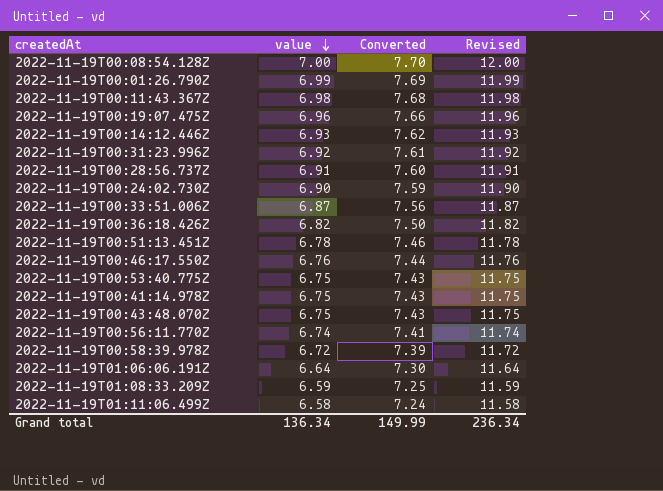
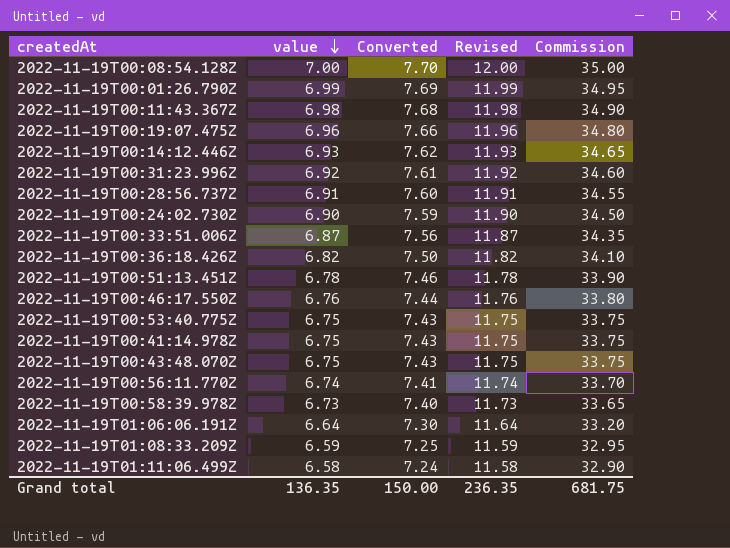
column Commission | formula: none -> [value] * 5
2022-11-19T00:58:39.978Z | value: 6.72 -> 6.73
2022-11-19T00:58:39.978Z | Converted: 7.39 -> 7.40
2022-11-19T00:58:39.978Z | Revised: 11.72 -> 11.73
Grand total | value: 136.34 -> 136.35
Grand total | Converted: 149.99 -> 150.00
Grand total | Revised: 236.34 -> 236.35

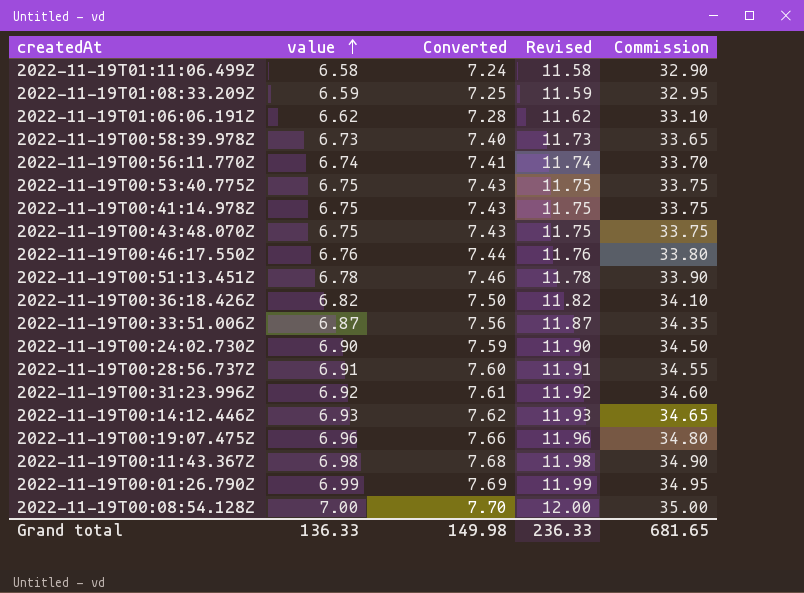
row order: value descending -> value ascending
2022-11-19T01:06:06.191Z | value: 6.64 -> 6.62
2022-11-19T01:06:06.191Z | Converted: 7.30 -> 7.28
2022-11-19T01:06:06.191Z | Revised: 11.64 -> 11.62
2022-11-19T01:06:06.191Z | Commission: 33.20 -> 33.10
Grand total | value: 136.35 -> 136.33
Grand total | Converted: 150.00 -> 149.98
Grand total | Revised: 236.35 -> 236.33
Grand total | Commission: 681.75 -> 681.65

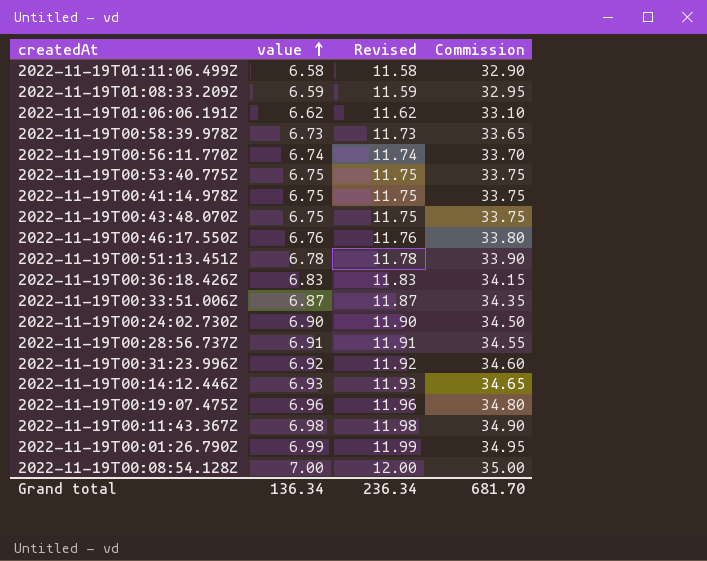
column Converted | formula: [value] * 1.1 -> none
2022-11-19T00:36:18.426Z | value: 6.82 -> 6.83
2022-11-19T00:36:18.426Z | Revised: 11.82 -> 11.83
2022-11-19T00:36:18.426Z | Commission: 34.10 -> 34.15
Grand total | value: 136.33 -> 136.34
Grand total | Revised: 236.33 -> 236.34
Grand total | Commission: 681.65 -> 681.70

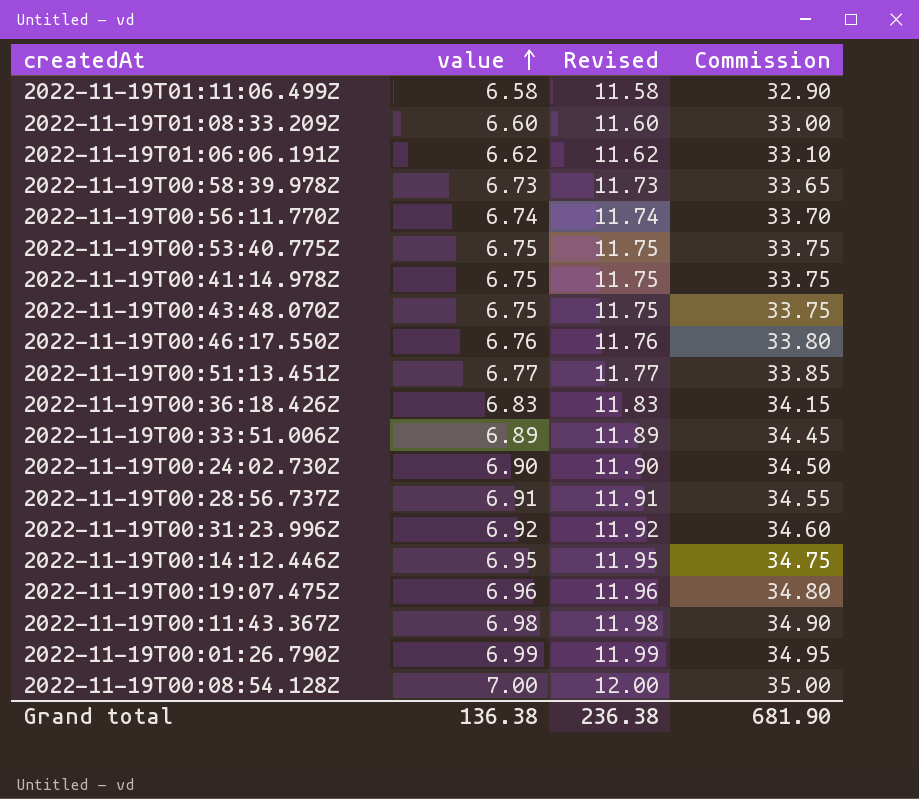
2022-11-19T01:08:33.209Z | value: 6.59 -> 6.60
2022-11-19T01:08:33.209Z | Revised: 11.59 -> 11.60
2022-11-19T01:08:33.209Z | Commission: 32.95 -> 33.00
2022-11-19T00:51:13.451Z | value: 6.78 -> 6.77
2022-11-19T00:51:13.451Z | Revised: 11.78 -> 11.77
2022-11-19T00:51:13.451Z | Commission: 33.90 -> 33.85
2022-11-19T00:33:51.006Z | value: 6.87 -> 6.89
2022-11-19T00:33:51.006Z | Revised: 11.87 -> 11.89
2022-11-19T00:33:51.006Z | Commission: 34.35 -> 34.45
2022-11-19T00:14:12.446Z | value: 6.93 -> 6.95
2022-11-19T00:14:12.446Z | Revised: 11.93 -> 11.95
2022-11-19T00:14:12.446Z | Commission: 34.65 -> 34.75
Grand total | value: 136.34 -> 136.38
Grand total | Revised: 236.34 -> 236.38
Grand total | Commission: 681.70 -> 681.90

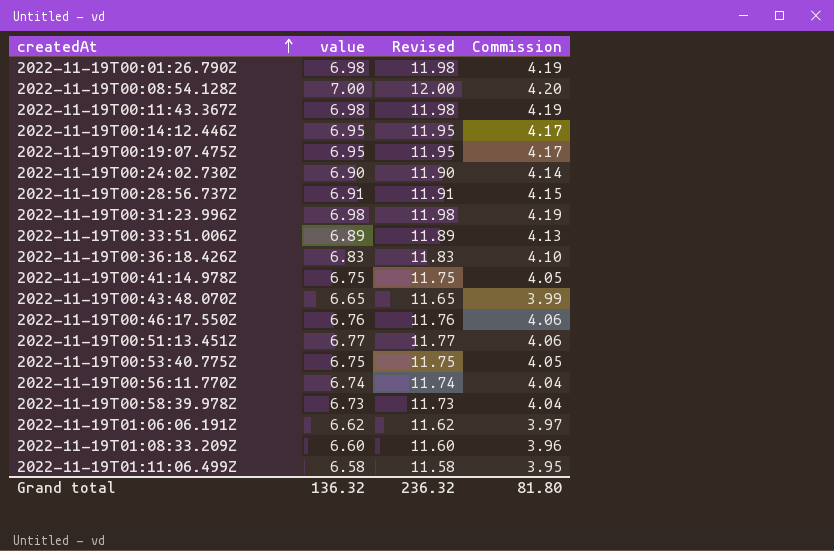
row order: value ascending -> createdAt ascending
column Commission | formula: [value] * 5 -> [value] * 0.6
2022-11-19T00:01:26.790Z | value: 6.99 -> 6.98
2022-11-19T00:01:26.790Z | Revised: 11.99 -> 11.98
2022-11-19T00:19:07.475Z | value: 6.96 -> 6.95
2022-11-19T00:19:07.475Z | Revised: 11.96 -> 11.95
2022-11-19T00:31:23.996Z | value: 6.92 -> 6.98
2022-11-19T00:31:23.996Z | Revised: 11.92 -> 11.98
2022-11-19T00:43:48.070Z | value: 6.75 -> 6.65
2022-11-19T00:43:48.070Z | Revised: 11.75 -> 11.65
Grand total | value: 136.38 -> 136.32
Grand total | Revised: 236.38 -> 236.32
Grand total | Commission: 681.90 -> 81.80

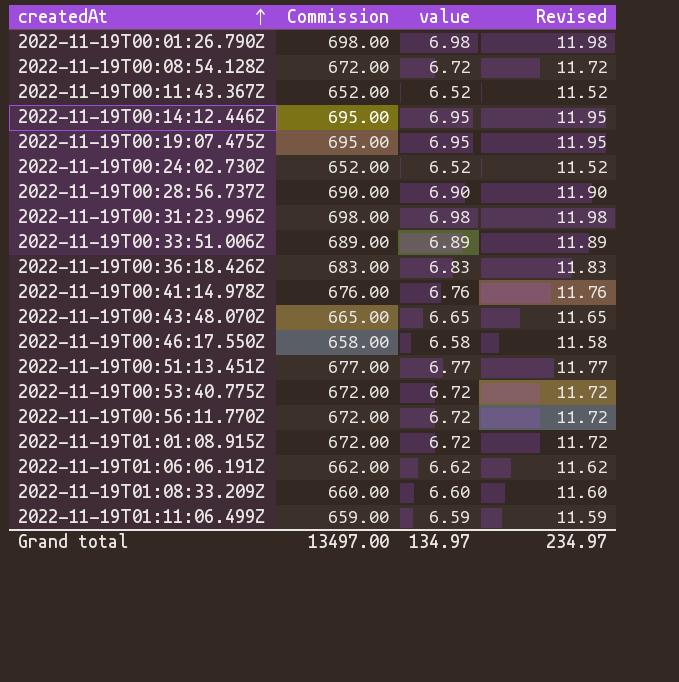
column Commission | formula: [value] * 0.6 -> [value] * 100
column Commission | position: 4 -> 2
row 2022-11-19T00:58:39.978Z: 6.73 | 11.73 | 4.04 -> none
2022-11-19T00:08:54.128Z | value: 7.00 -> 6.72
2022-11-19T00:08:54.128Z | Revised: 12.00 -> 11.72
2022-11-19T00:11:43.367Z | value: 6.98 -> 6.52
2022-11-19T00:11:43.367Z | Revised: 11.98 -> 11.52
2022-11-19T00:24:02.730Z | value: 6.90 -> 6.52
2022-11-19T00:24:02.730Z | Revised: 11.90 -> 11.52
2022-11-19T00:28:56.737Z | value: 6.91 -> 6.90
2022-11-19T00:28:56.737Z | Revised: 11.91 -> 11.90
2022-11-19T00:41:14.978Z | value: 6.75 -> 6.76
2022-11-19T00:41:14.978Z | Revised: 11.75 -> 11.76
2022-11-19T00:46:17.550Z | value: 6.76 -> 6.58
2022-11-19T00:46:17.550Z | Revised: 11.76 -> 11.58
2022-11-19T00:53:40.775Z | value: 6.75 -> 6.72
2022-11-19T00:53:40.775Z | Revised: 11.75 -> 11.72
2022-11-19T00:56:11.770Z | value: 6.74 -> 6.72
2022-11-19T00:56:11.770Z | Revised: 11.74 -> 11.72
row 2022-11-19T01:01:08.915Z: none -> 672.00 | 6.72 | 11.72
2022-11-19T01:11:06.499Z | value: 6.58 -> 6.59
2022-11-19T01:11:06.499Z | Revised: 11.58 -> 11.59
Grand total | Commission: 81.80 -> 13497.00
Grand total | value: 136.32 -> 134.97
Grand total | Revised: 236.32 -> 234.97

